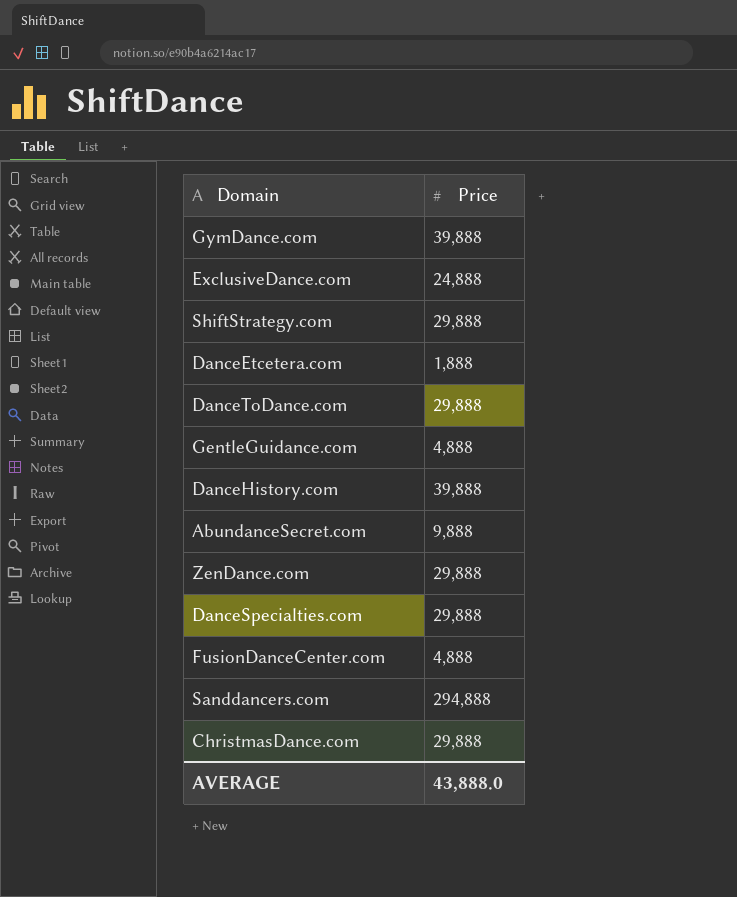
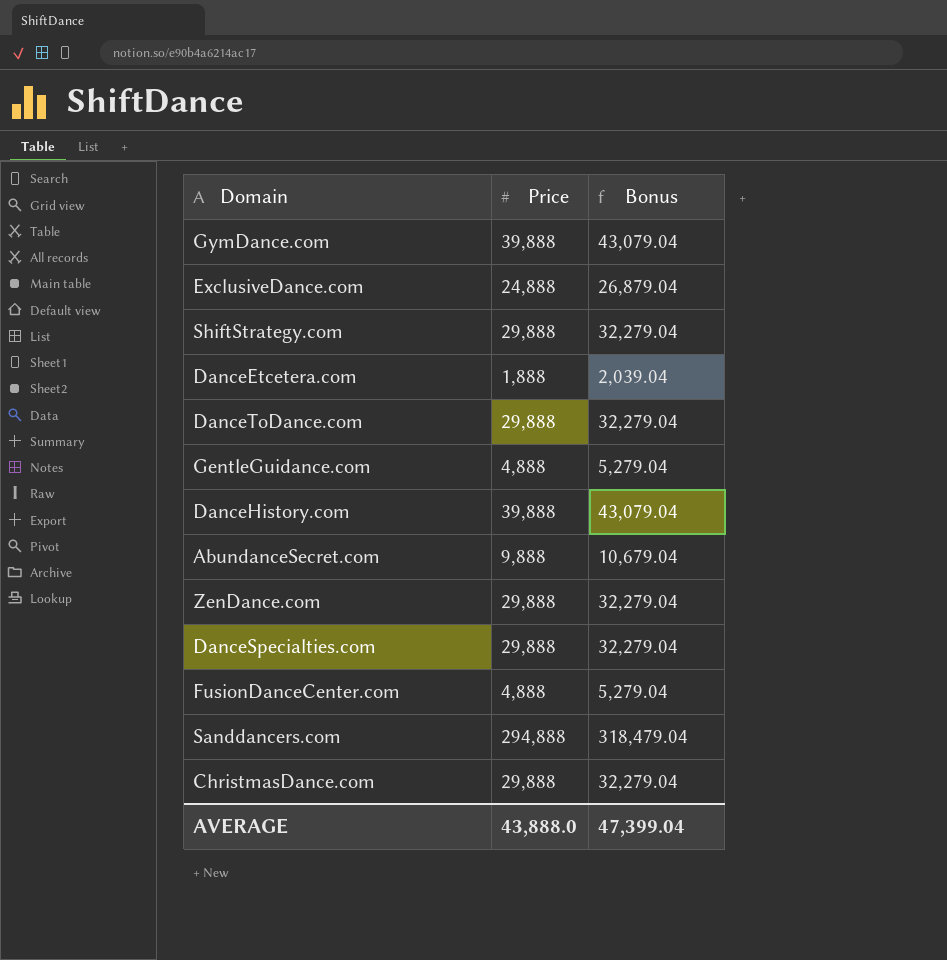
column Bonus | formula: none -> [Price] * 1.08

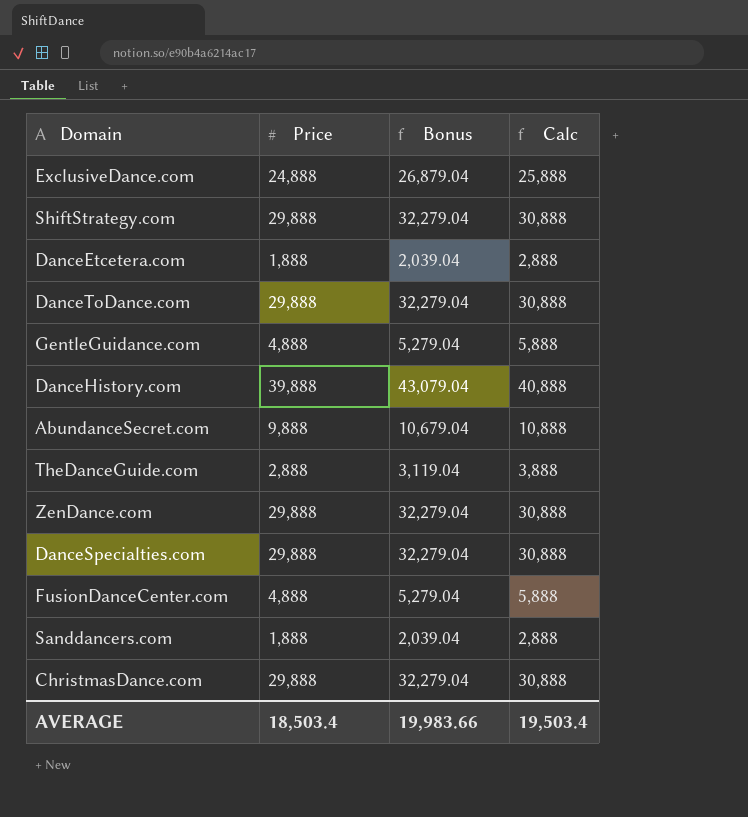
column Calc | formula: none -> [Price] + 1000
row GymDance.com: 39,888 | 43,079.04 -> none
row TheDanceGuide.com: none -> 2,888 | 3,119.04 | 3,888
Sanddancers.com | Price: 294,888 -> 1,888
Sanddancers.com | Bonus: 318,479.04 -> 2,039.04
AVERAGE | Price: 43,888.0 -> 18,503.4
AVERAGE | Bonus: 47,399.04 -> 19,983.66

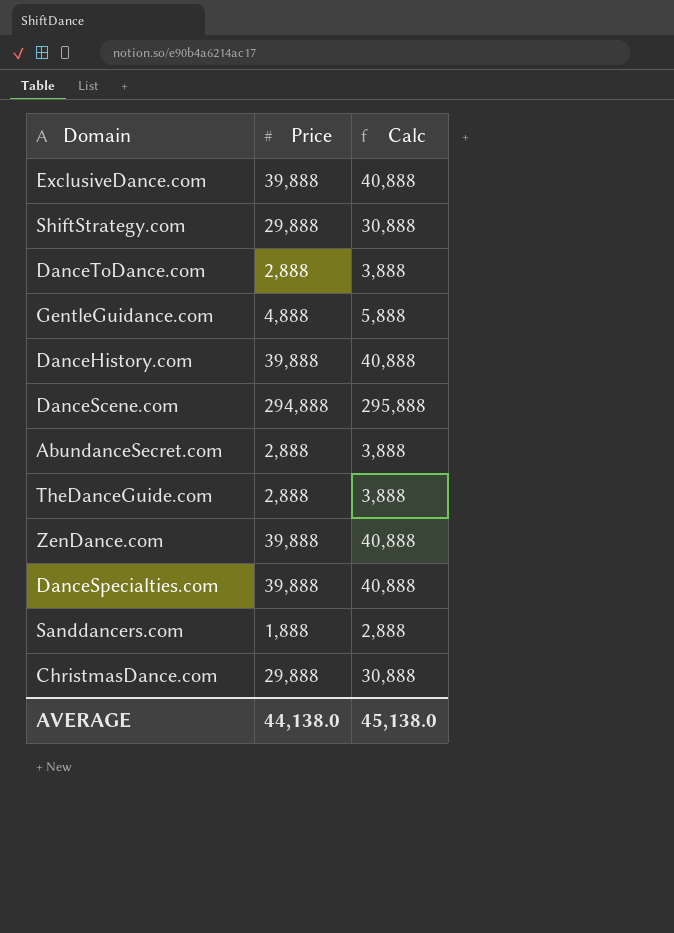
column Bonus | formula: [Price] * 1.08 -> none
row DanceEtcetera.com: 1,888 | 2,039.04 | 2,888 -> none
row FusionDanceCenter.com: 4,888 | 5,279.04 | 5,888 -> none
ExclusiveDance.com | Price: 24,888 -> 39,888
ExclusiveDance.com | Calc: 25,888 -> 40,888
DanceToDance.com | Price: 29,888 -> 2,888
DanceToDance.com | Calc: 30,888 -> 3,888
row DanceScene.com: none -> 294,888 | 295,888
AbundanceSecret.com | Price: 9,888 -> 2,888
AbundanceSecret.com | Calc: 10,888 -> 3,888
ZenDance.com | Price: 29,888 -> 39,888
ZenDance.com | Calc: 30,888 -> 40,888
DanceSpecialties.com | Price: 29,888 -> 39,888
DanceSpecialties.com | Calc: 30,888 -> 40,888
AVERAGE | Price: 18,503.4 -> 44,138.0
AVERAGE | Calc: 19,503.4 -> 45,138.0

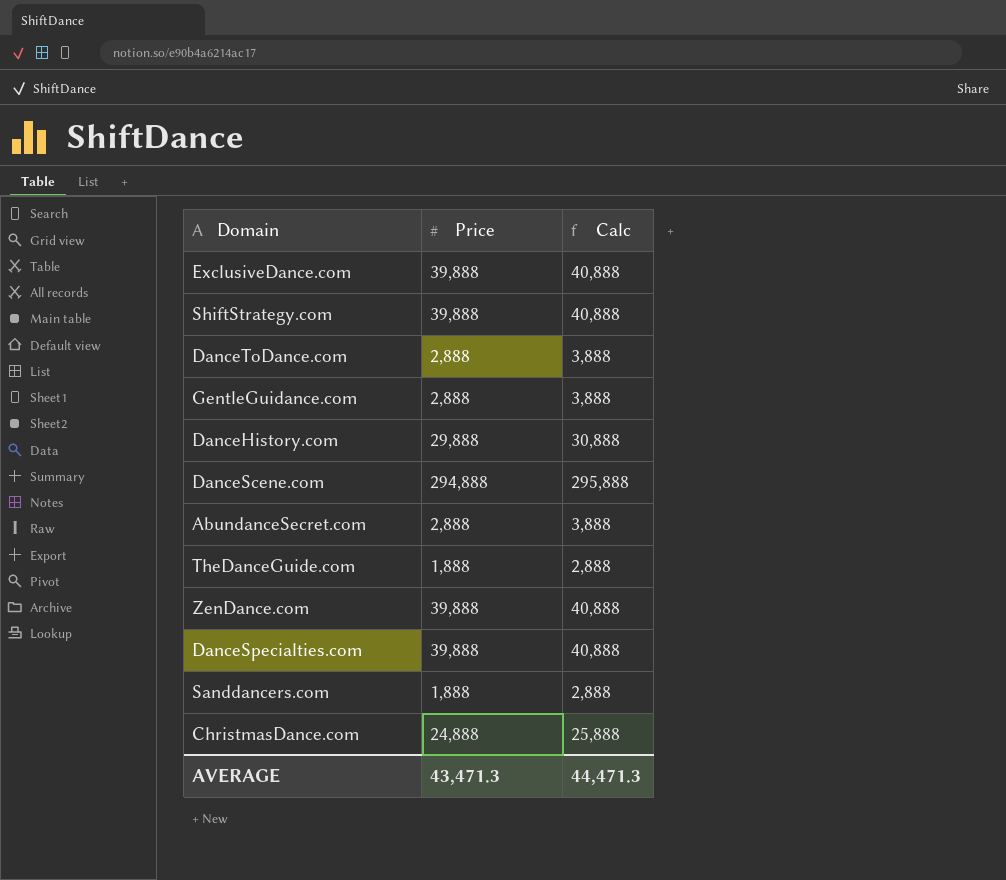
ShiftStrategy.com | Price: 29,888 -> 39,888
ShiftStrategy.com | Calc: 30,888 -> 40,888
GentleGuidance.com | Price: 4,888 -> 2,888
GentleGuidance.com | Calc: 5,888 -> 3,888
DanceHistory.com | Price: 39,888 -> 29,888
DanceHistory.com | Calc: 40,888 -> 30,888
TheDanceGuide.com | Price: 2,888 -> 1,888
TheDanceGuide.com | Calc: 3,888 -> 2,888
ChristmasDance.com | Price: 29,888 -> 24,888
ChristmasDance.com | Calc: 30,888 -> 25,888
AVERAGE | Price: 44,138.0 -> 43,471.3
AVERAGE | Calc: 45,138.0 -> 44,471.3

